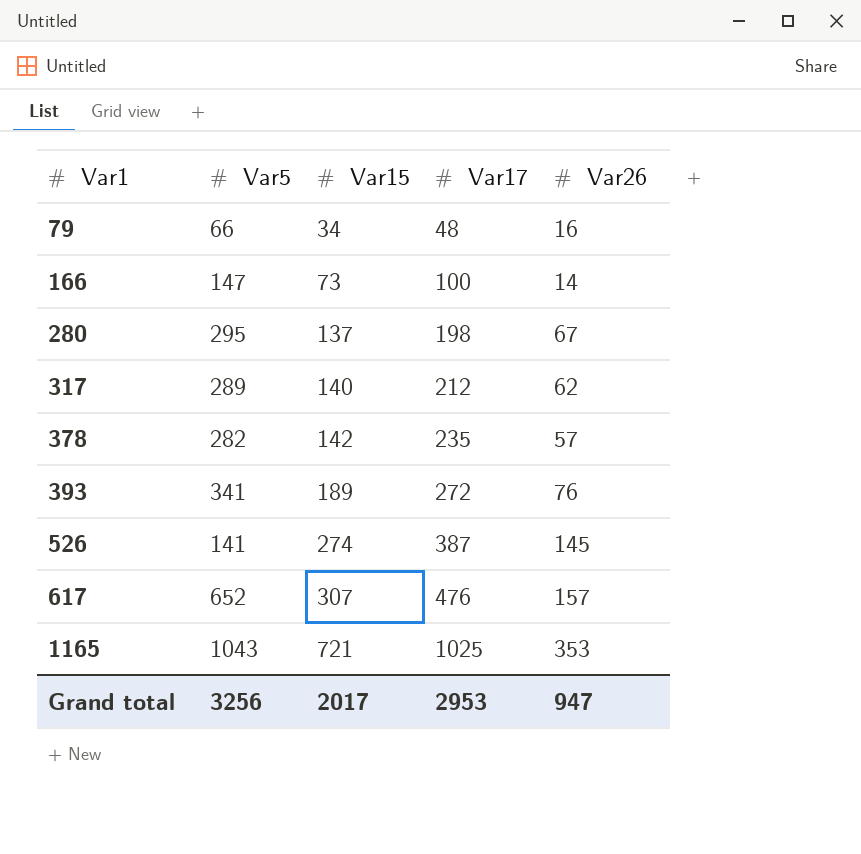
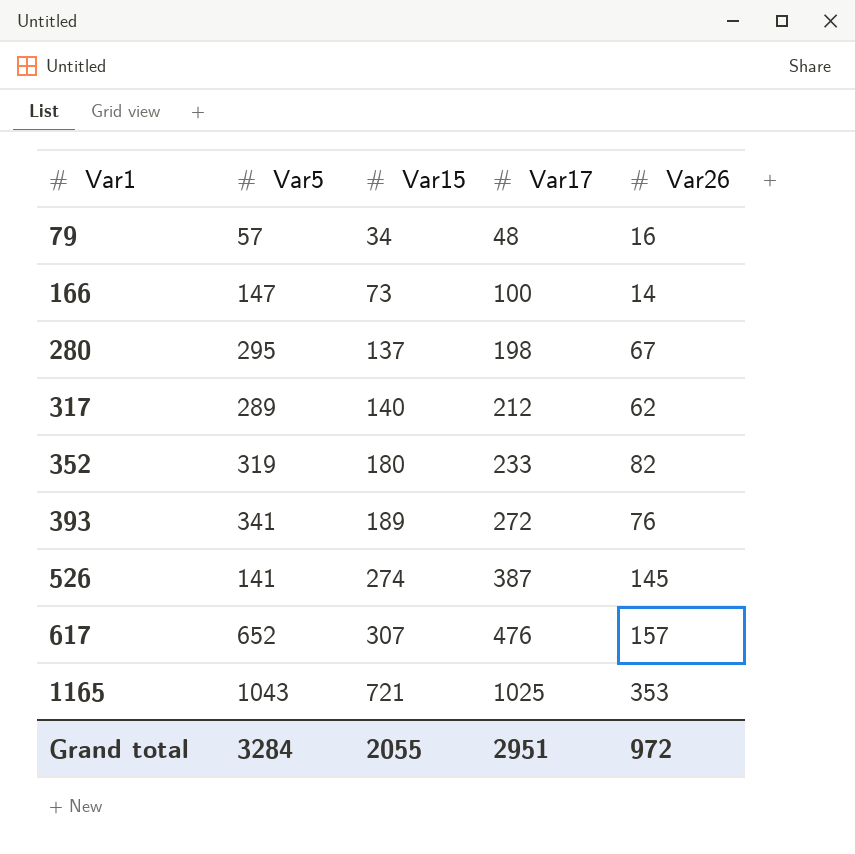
row 378: 282 | 142 | 235 | 57 -> none
79 | Var5: 66 -> 57
row 352: none -> 319 | 180 | 233 | 82
Grand total | Var5: 3256 -> 3284
Grand total | Var15: 2017 -> 2055
Grand total | Var17: 2953 -> 2951
Grand total | Var26: 947 -> 972

